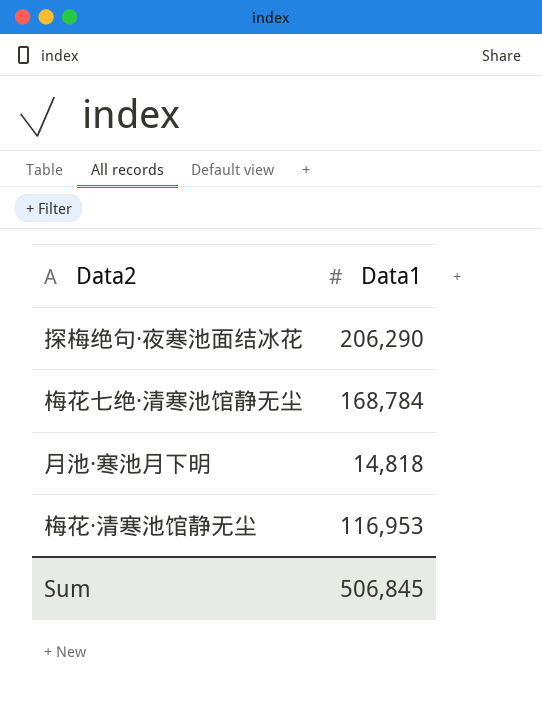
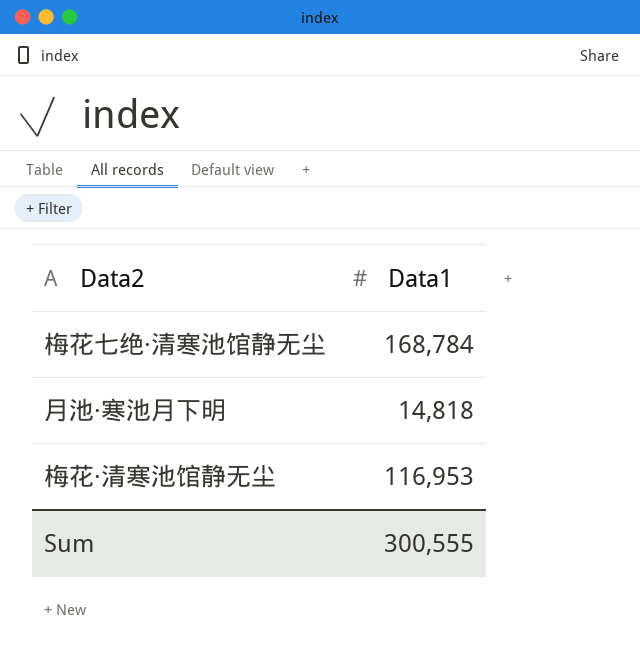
row 探梅绝句·夜寒池面结冰花: 206,290 -> none
Sum | Data1: 506,845 -> 300,555

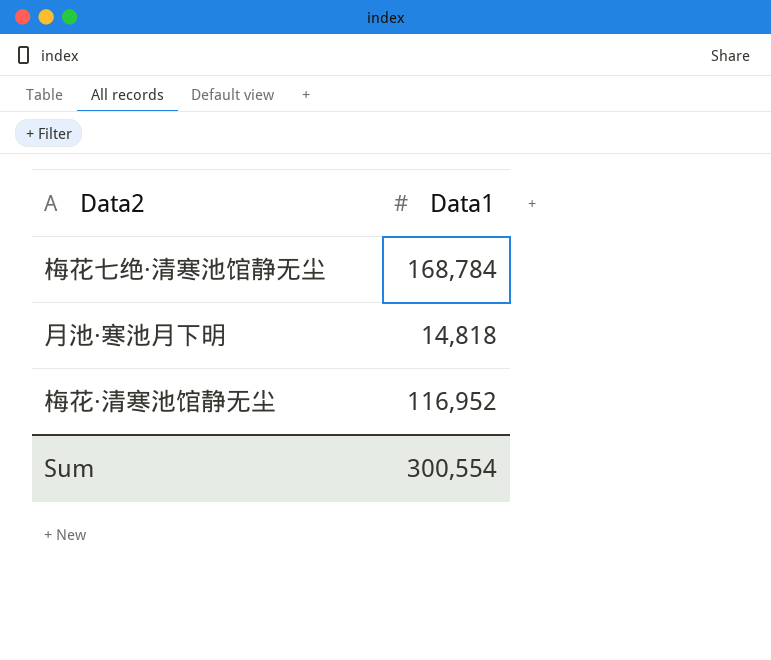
梅花·清寒池馆静无尘 | Data1: 116,953 -> 116,952
Sum | Data1: 300,555 -> 300,554

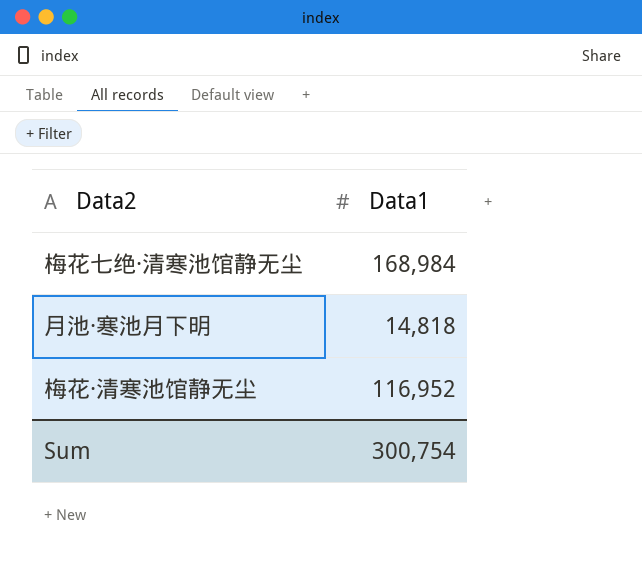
梅花七绝·清寒池馆静无尘 | Data1: 168,784 -> 168,984
Sum | Data1: 300,554 -> 300,754

